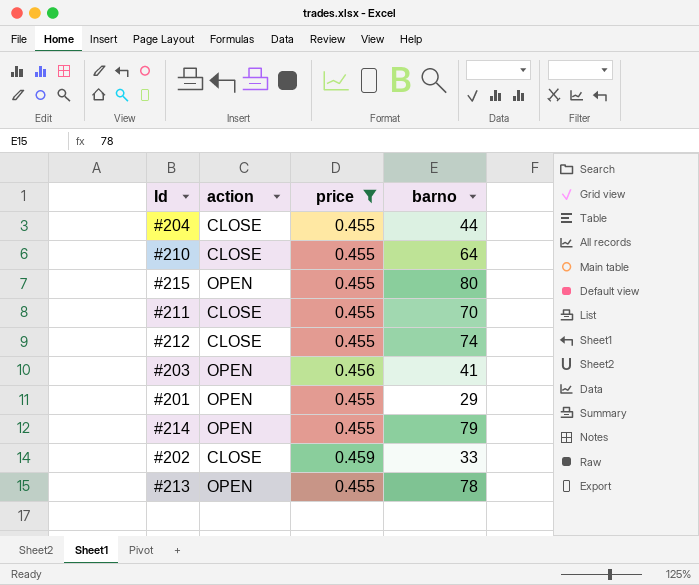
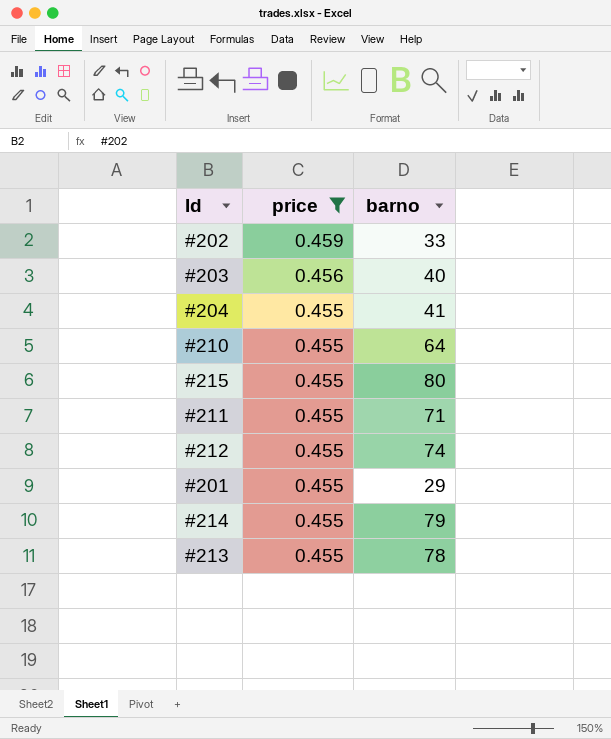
row order: none -> price descending
column action | position: 2 -> none
#203 | barno: 41 -> 40
#204 | barno: 44 -> 41
#211 | barno: 70 -> 71

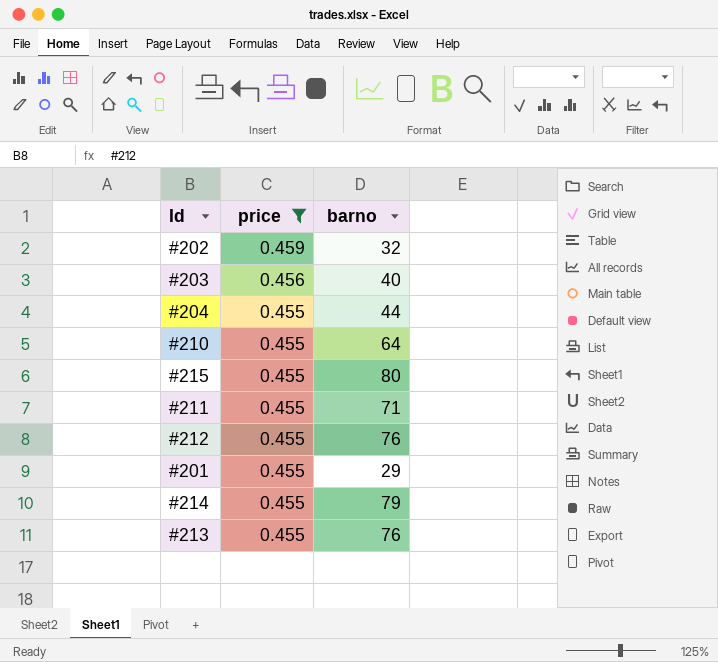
#202 | barno: 33 -> 32
#204 | barno: 41 -> 44
#212 | barno: 74 -> 76
#213 | barno: 78 -> 76

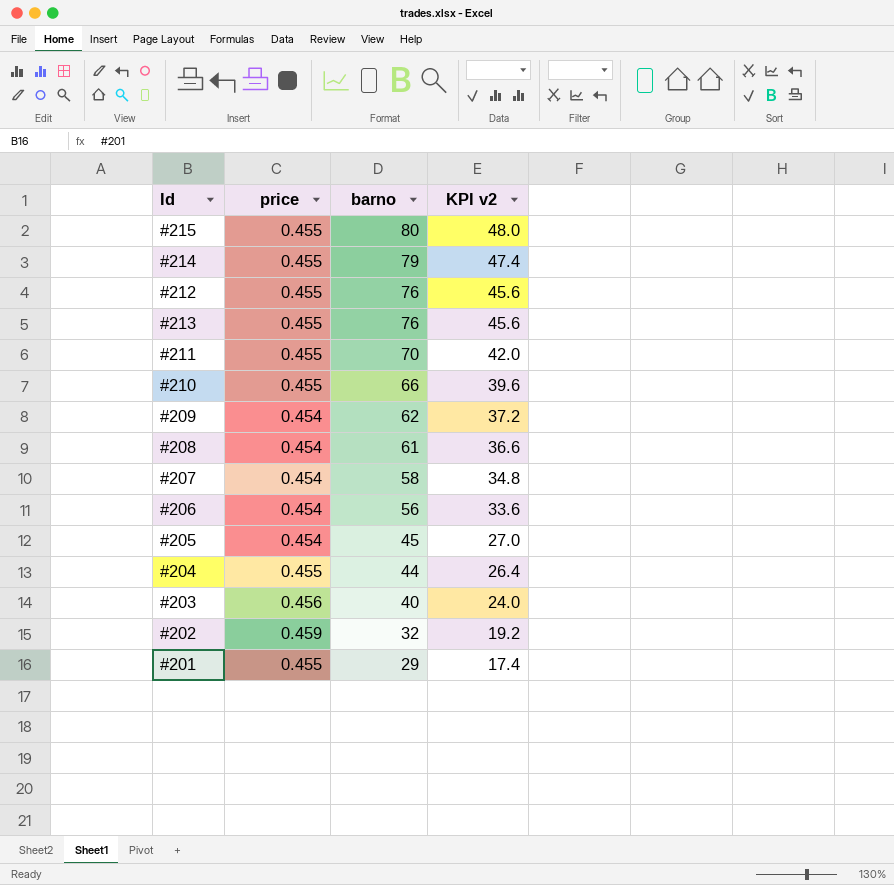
filter: price != 0.454 -> none
row order: price descending -> barno descending
column KPI v2 | formula: none -> [barno] * 0.6
#211 | barno: 71 -> 70
#210 | barno: 64 -> 66

